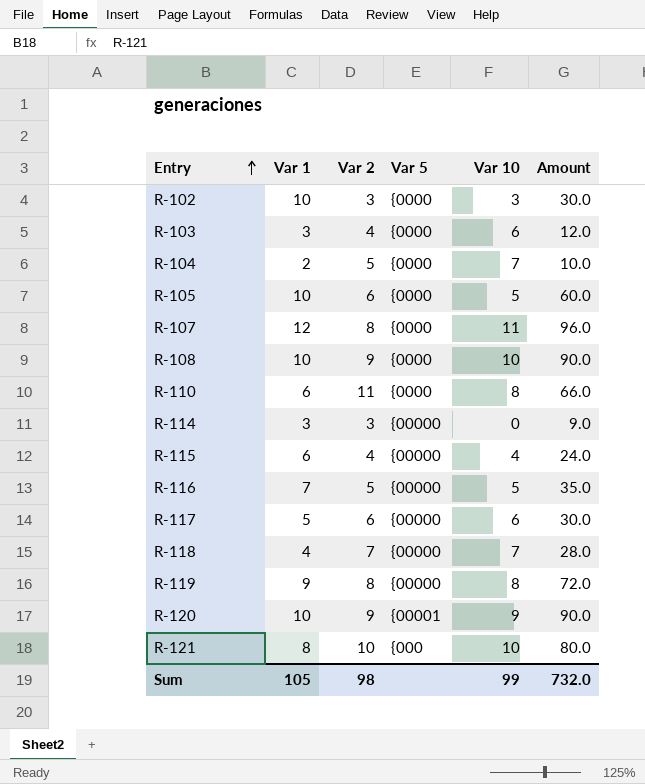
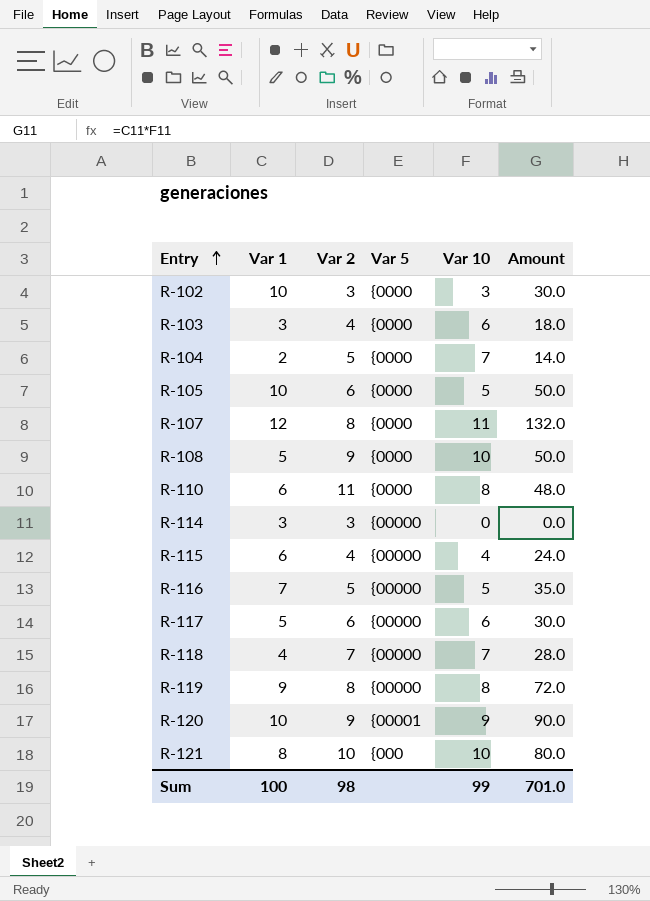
column Amount | formula: [Var 1] * [Var 2] -> [Var 1] * [Var 10]
R-108 | Var 1: 10 -> 5
Sum | Var 1: 105 -> 100
Sum | Amount: 732.0 -> 701.0

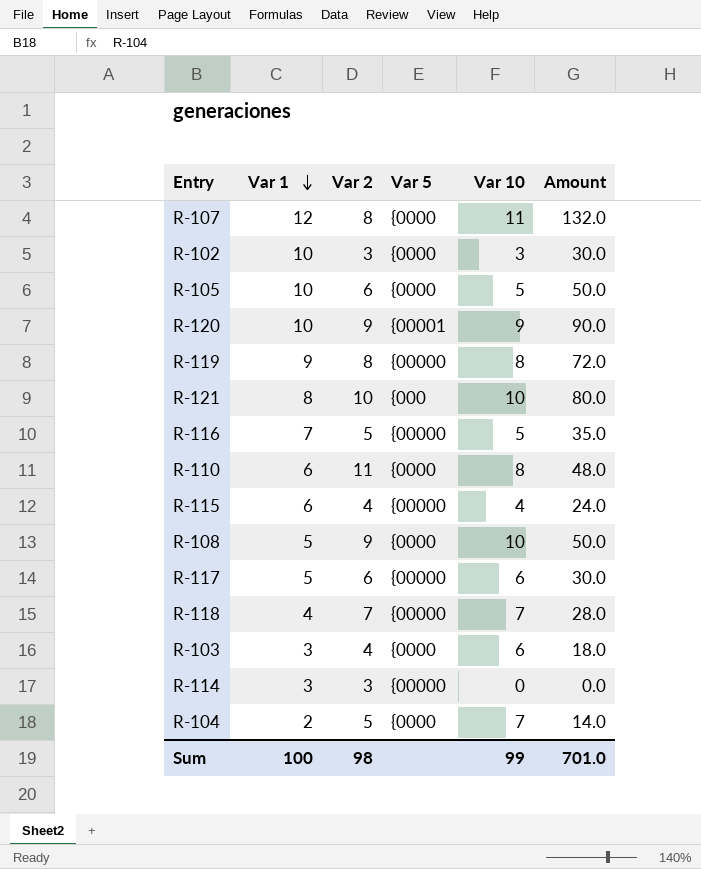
row order: Entry ascending -> Var 1 descending

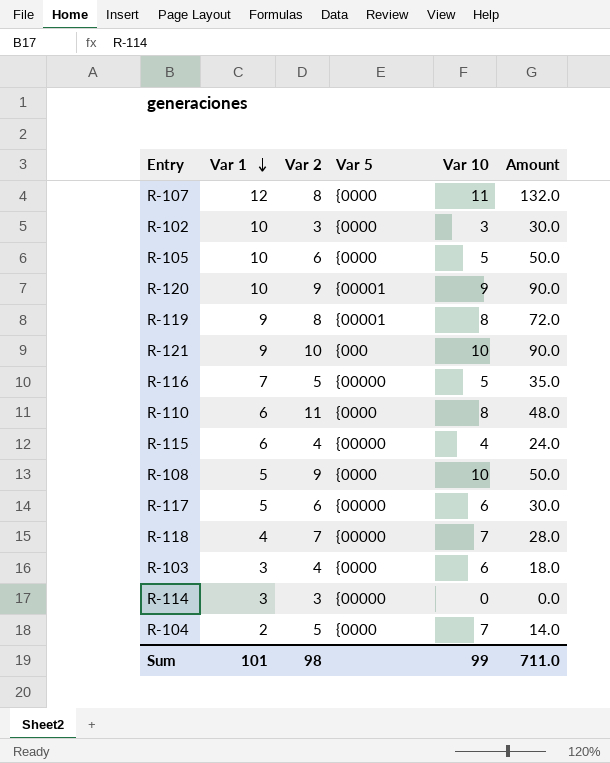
R-119 | Var 5: {00000 -> {00001
R-121 | Var 1: 8 -> 9
R-121 | Amount: 80.0 -> 90.0
Sum | Var 1: 100 -> 101
Sum | Amount: 701.0 -> 711.0

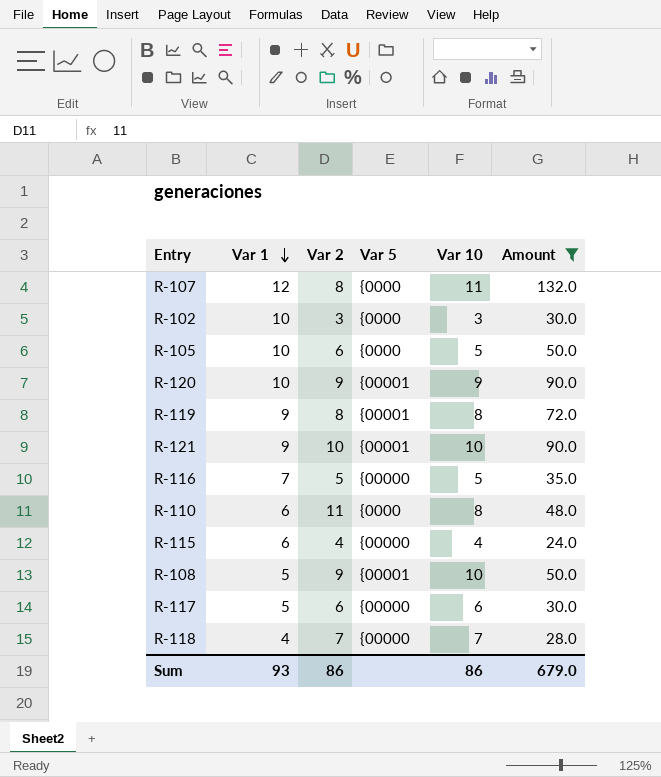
filter: none -> Amount >= 24.0
R-121 | Var 5: {000 -> {00001
R-108 | Var 5: {0000 -> {00001
Sum | Var 1: 101 -> 93
Sum | Var 2: 98 -> 86
Sum | Var 10: 99 -> 86
Sum | Amount: 711.0 -> 679.0

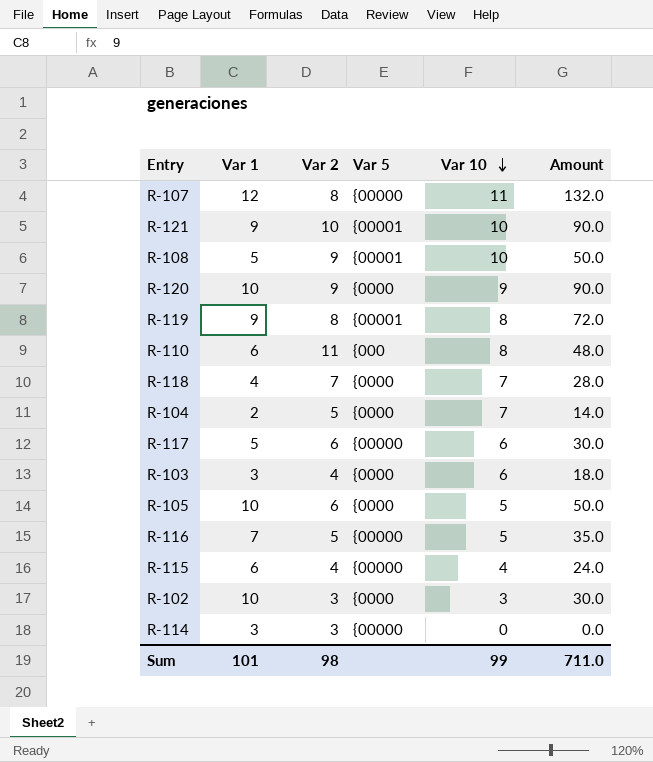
filter: Amount >= 24.0 -> none
row order: Var 1 descending -> Var 10 descending
R-107 | Var 5: {0000 -> {00000
R-120 | Var 5: {00001 -> {0000
R-110 | Var 5: {0000 -> {000
R-118 | Var 5: {00000 -> {0000
Sum | Var 1: 93 -> 101
Sum | Var 2: 86 -> 98
Sum | Var 10: 86 -> 99
Sum | Amount: 679.0 -> 711.0

